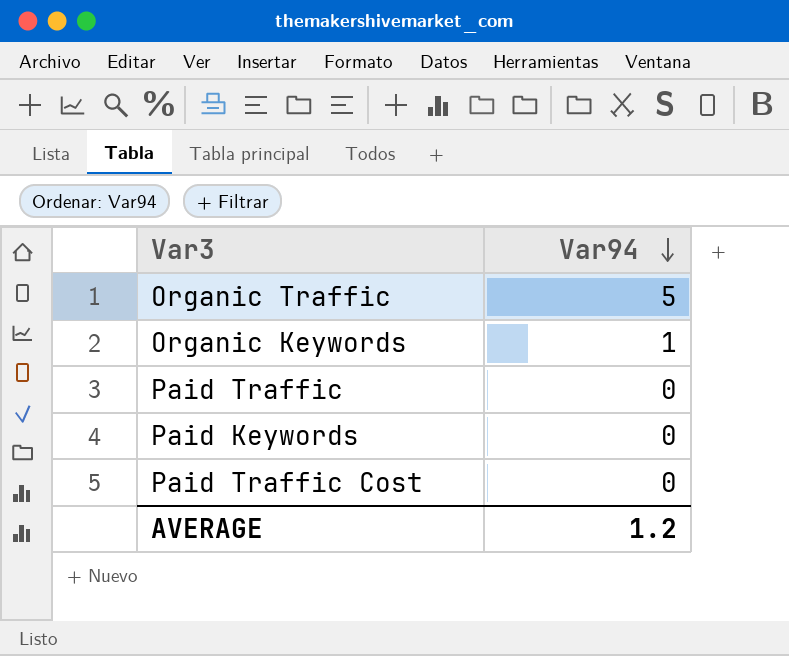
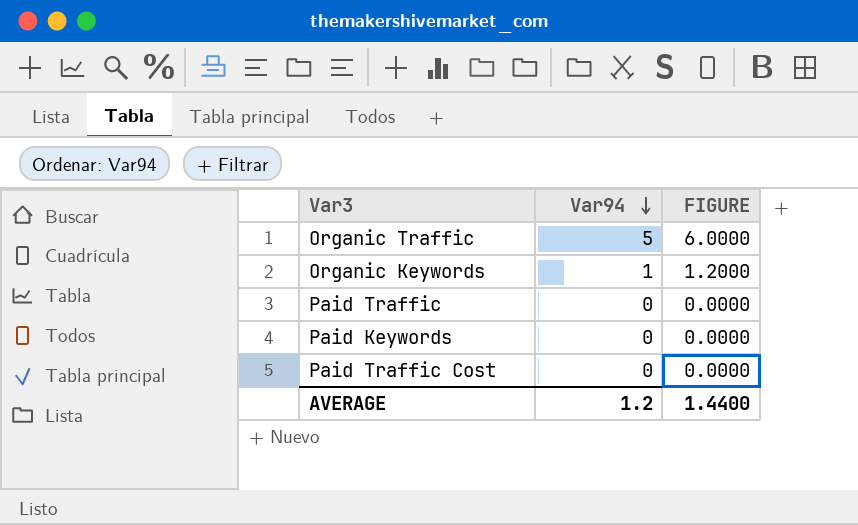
column FIGURE | formula: none -> [Var94] * 1.2

